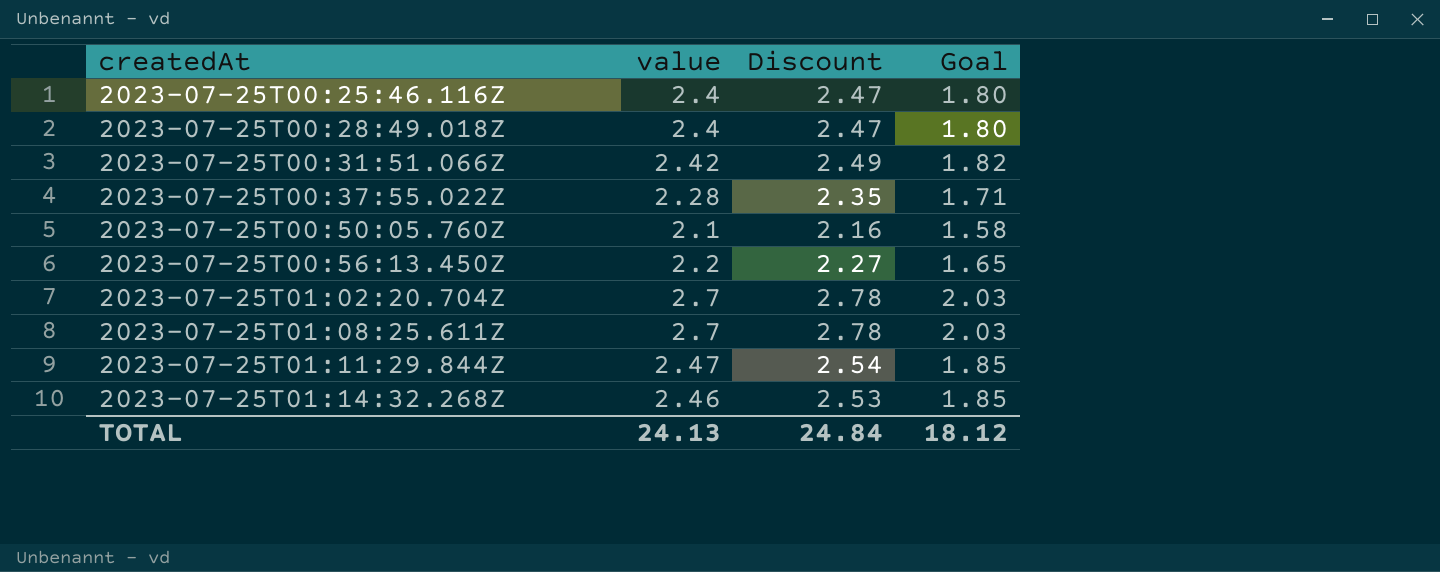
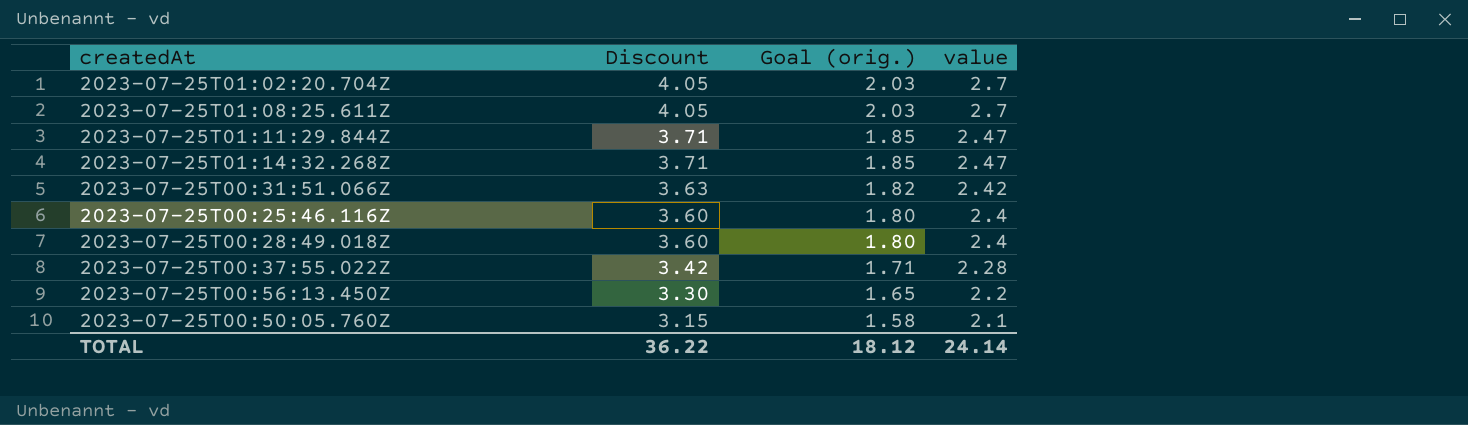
row order: createdAt ascending -> Discount descending
column Discount | formula: [value] * 1.03 -> [value] * 1.5
column name: Goal -> Goal (orig.)
column value | position: 2 -> 4
2023-07-25T01:14:32.268Z | value: 2.46 -> 2.47
TOTAL | Discount: 24.84 -> 36.22
TOTAL | value: 24.13 -> 24.14

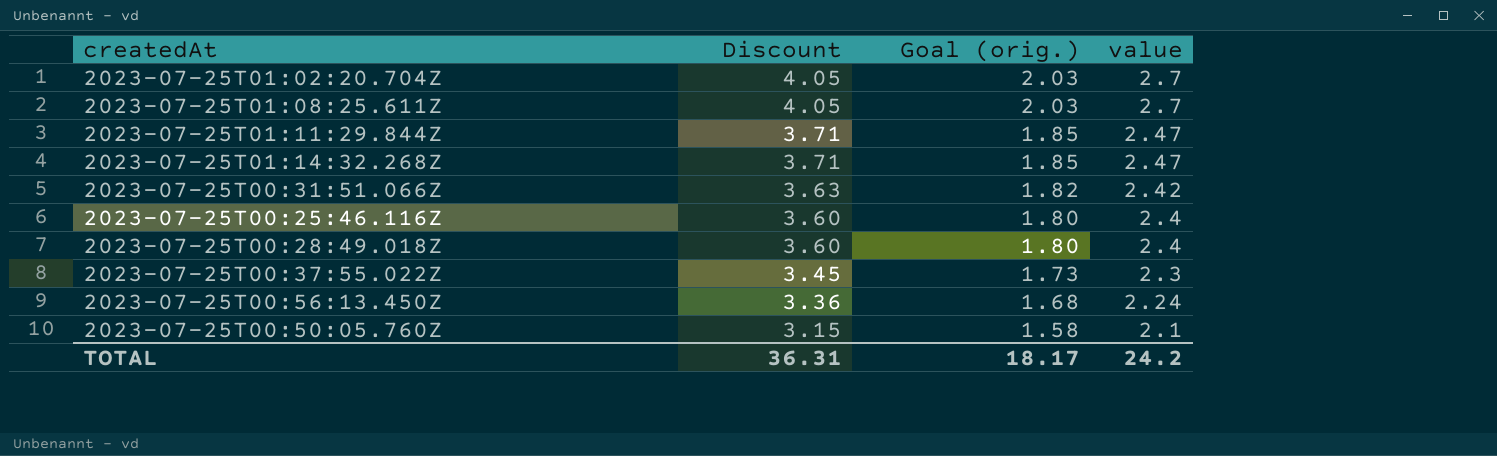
2023-07-25T00:37:55.022Z | Discount: 3.42 -> 3.45
2023-07-25T00:37:55.022Z | Goal (orig.): 1.71 -> 1.73
2023-07-25T00:37:55.022Z | value: 2.28 -> 2.3
2023-07-25T00:56:13.450Z | Discount: 3.30 -> 3.36
2023-07-25T00:56:13.450Z | Goal (orig.): 1.65 -> 1.68
2023-07-25T00:56:13.450Z | value: 2.2 -> 2.24
TOTAL | Discount: 36.22 -> 36.31
TOTAL | Goal (orig.): 18.12 -> 18.17
TOTAL | value: 24.14 -> 24.2

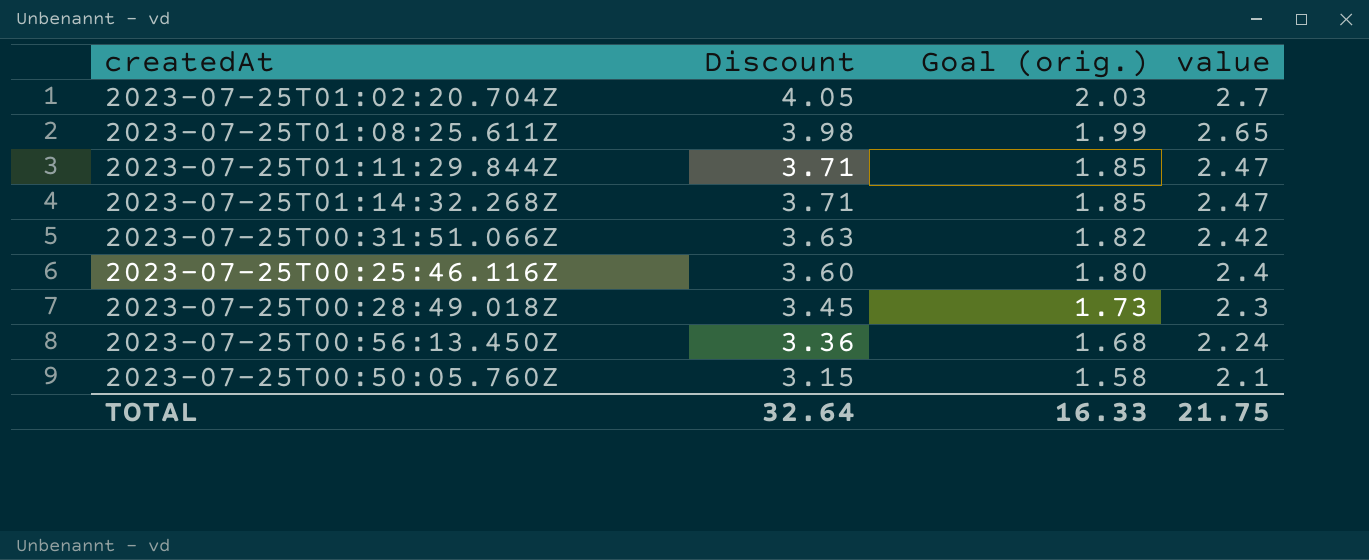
row 2023-07-25T00:37:55.022Z: 3.45 | 1.73 | 2.3 -> none
2023-07-25T01:08:25.611Z | Discount: 4.05 -> 3.98
2023-07-25T01:08:25.611Z | Goal (orig.): 2.03 -> 1.99
2023-07-25T01:08:25.611Z | value: 2.7 -> 2.65
2023-07-25T00:28:49.018Z | Discount: 3.60 -> 3.45
2023-07-25T00:28:49.018Z | Goal (orig.): 1.80 -> 1.73
2023-07-25T00:28:49.018Z | value: 2.4 -> 2.3
TOTAL | Discount: 36.31 -> 32.64
TOTAL | Goal (orig.): 18.17 -> 16.33
TOTAL | value: 24.2 -> 21.75

